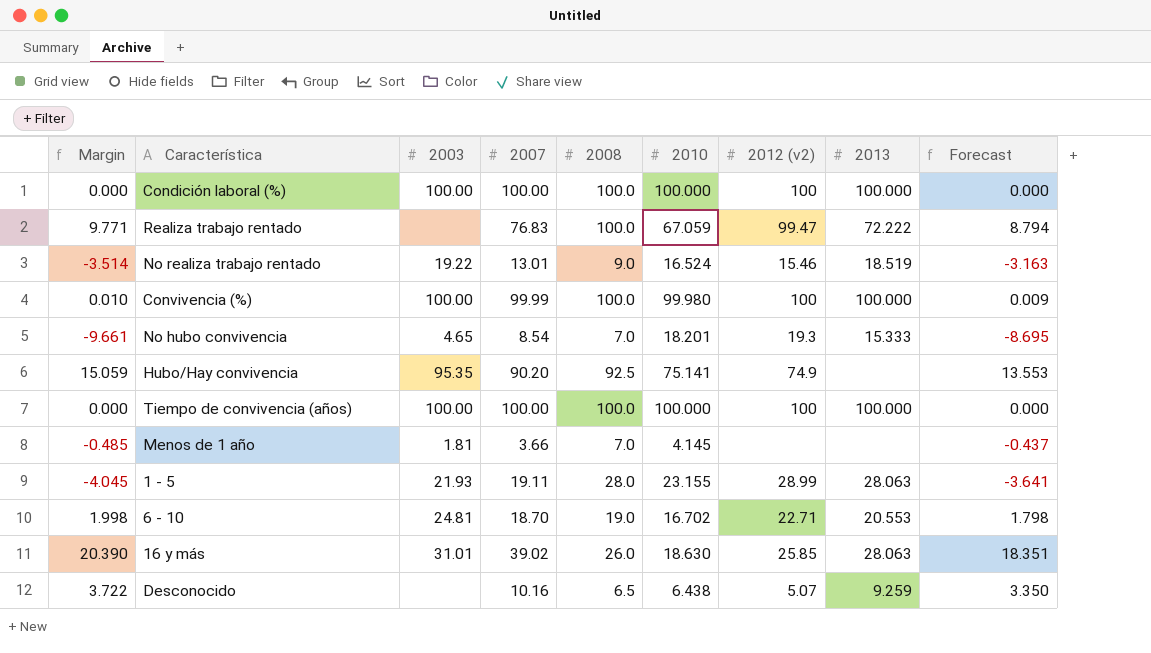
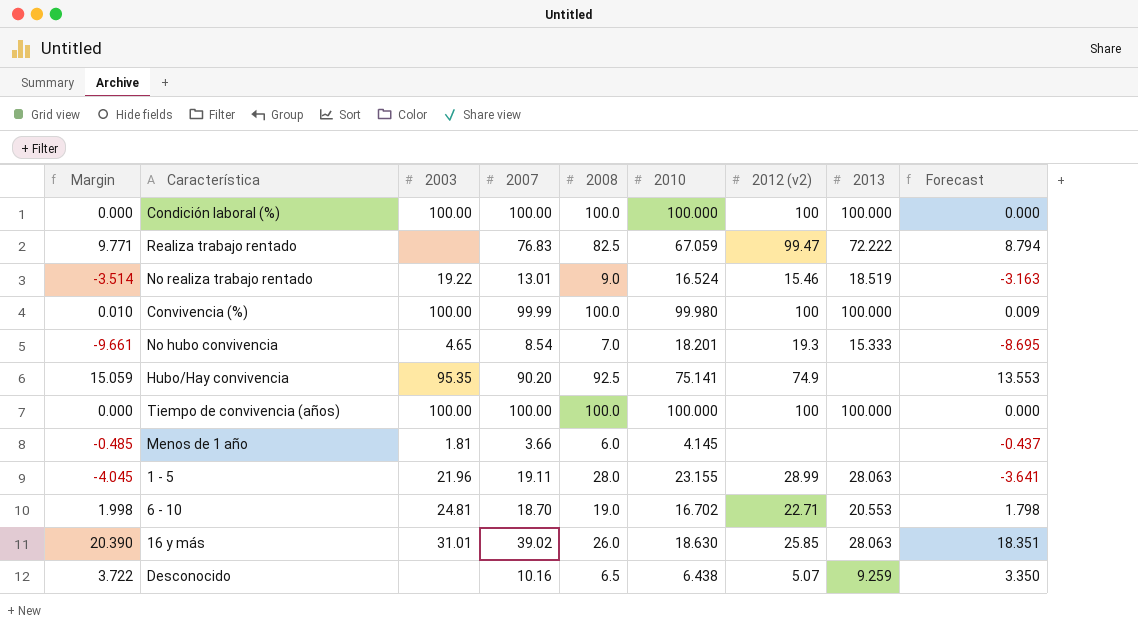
Realiza trabajo rentado | 2008: 100.0 -> 82.5
Menos de 1 año | 2008: 7.0 -> 6.0
1 - 5 | 2003: 21.93 -> 21.96

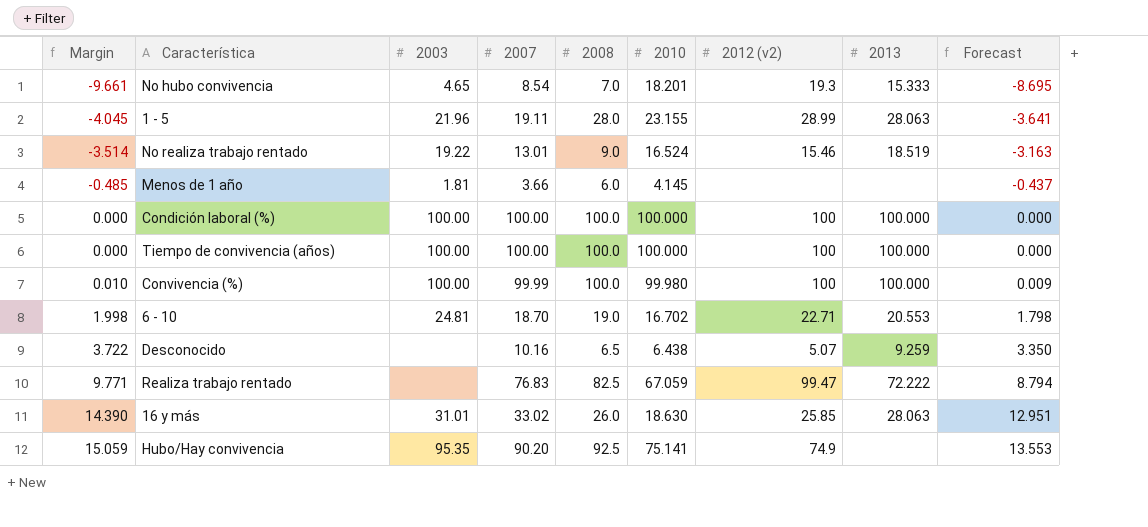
row order: none -> Margin ascending
16 y más | Margin: 20.390 -> 14.390
16 y más | 2007: 39.02 -> 33.02
16 y más | Forecast: 18.351 -> 12.951

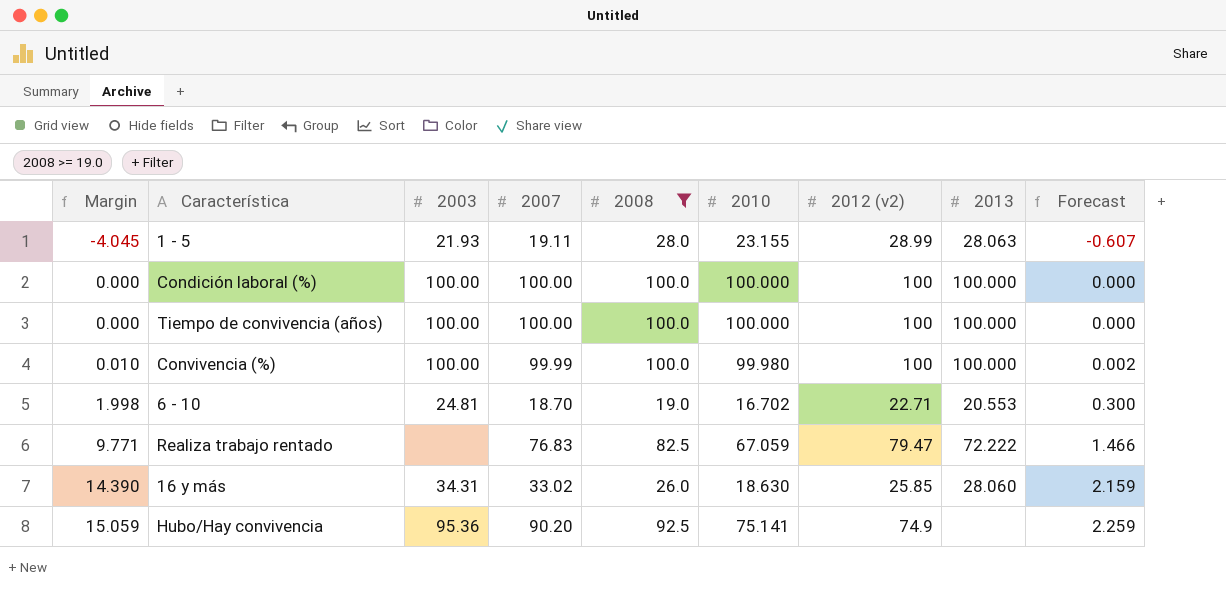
filter: none -> 2008 >= 19.0
column Forecast | formula: [Margin] * 0.9 -> [Margin] * 0.15
1 - 5 | 2003: 21.96 -> 21.93
Realiza trabajo rentado | 2012 (v2): 99.47 -> 79.47
16 y más | 2003: 31.01 -> 34.31
16 y más | 2013: 28.063 -> 28.060
Hubo/Hay convivencia | 2003: 95.35 -> 95.36

